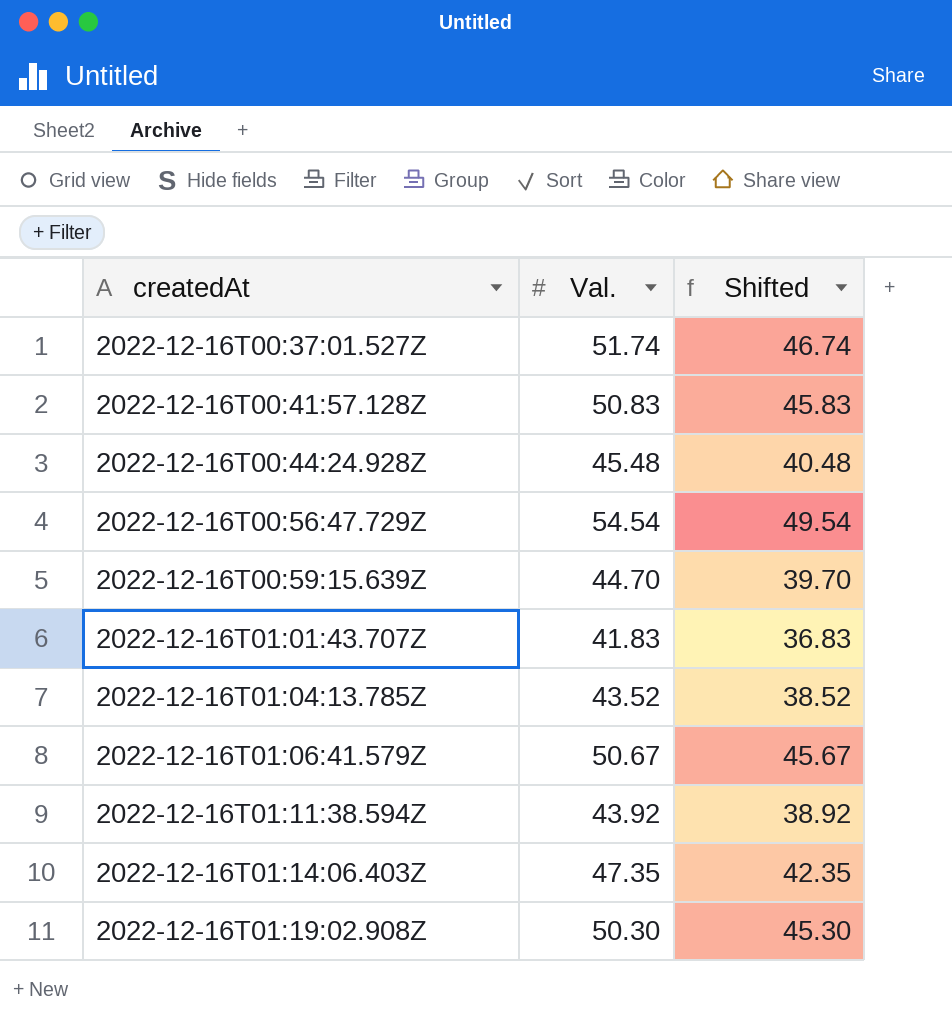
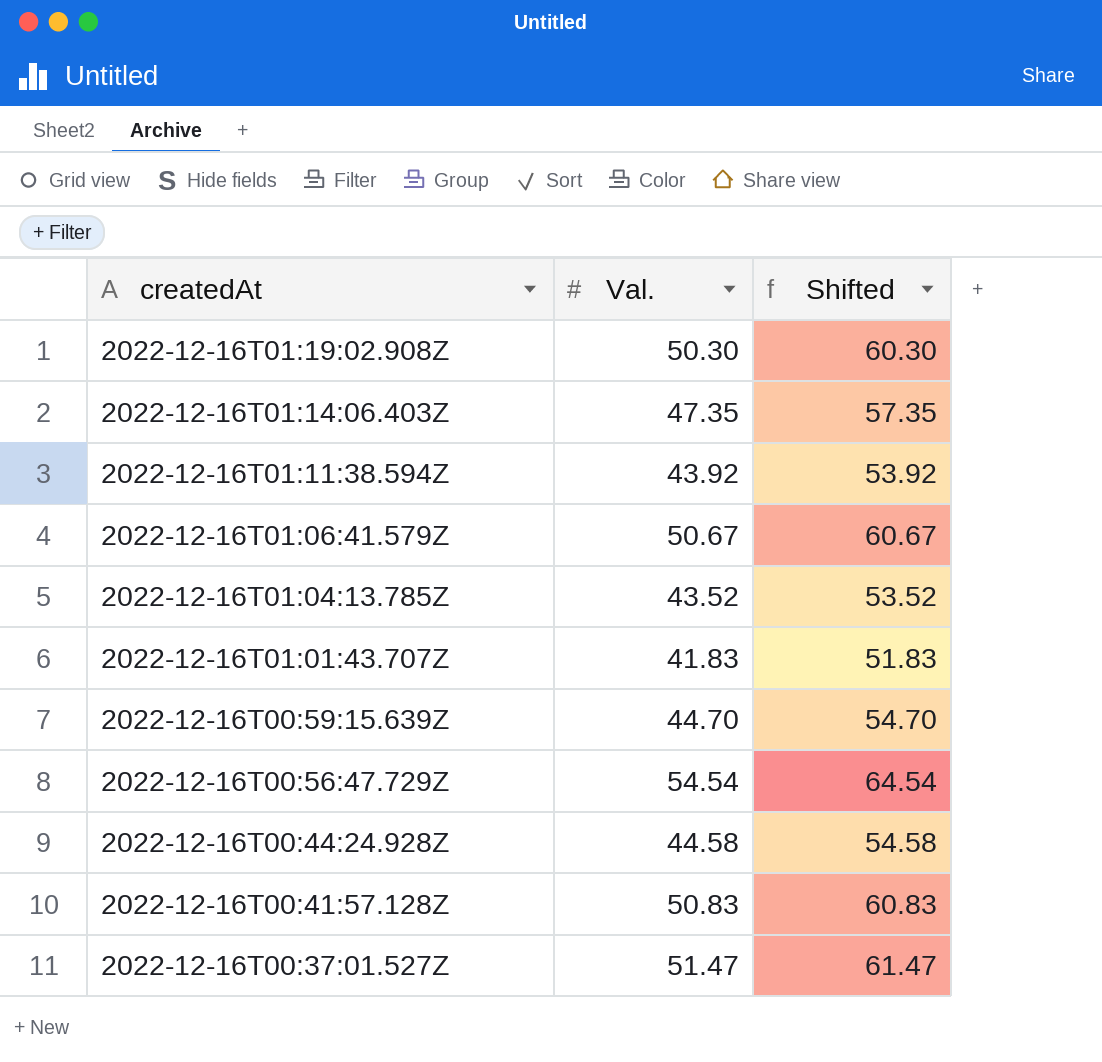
row order: createdAt ascending -> createdAt descending
column Shifted | formula: [Val.] - 5 -> [Val.] + 10
2022-12-16T00:44:24.928Z | Val.: 45.48 -> 44.58
2022-12-16T00:37:01.527Z | Val.: 51.74 -> 51.47

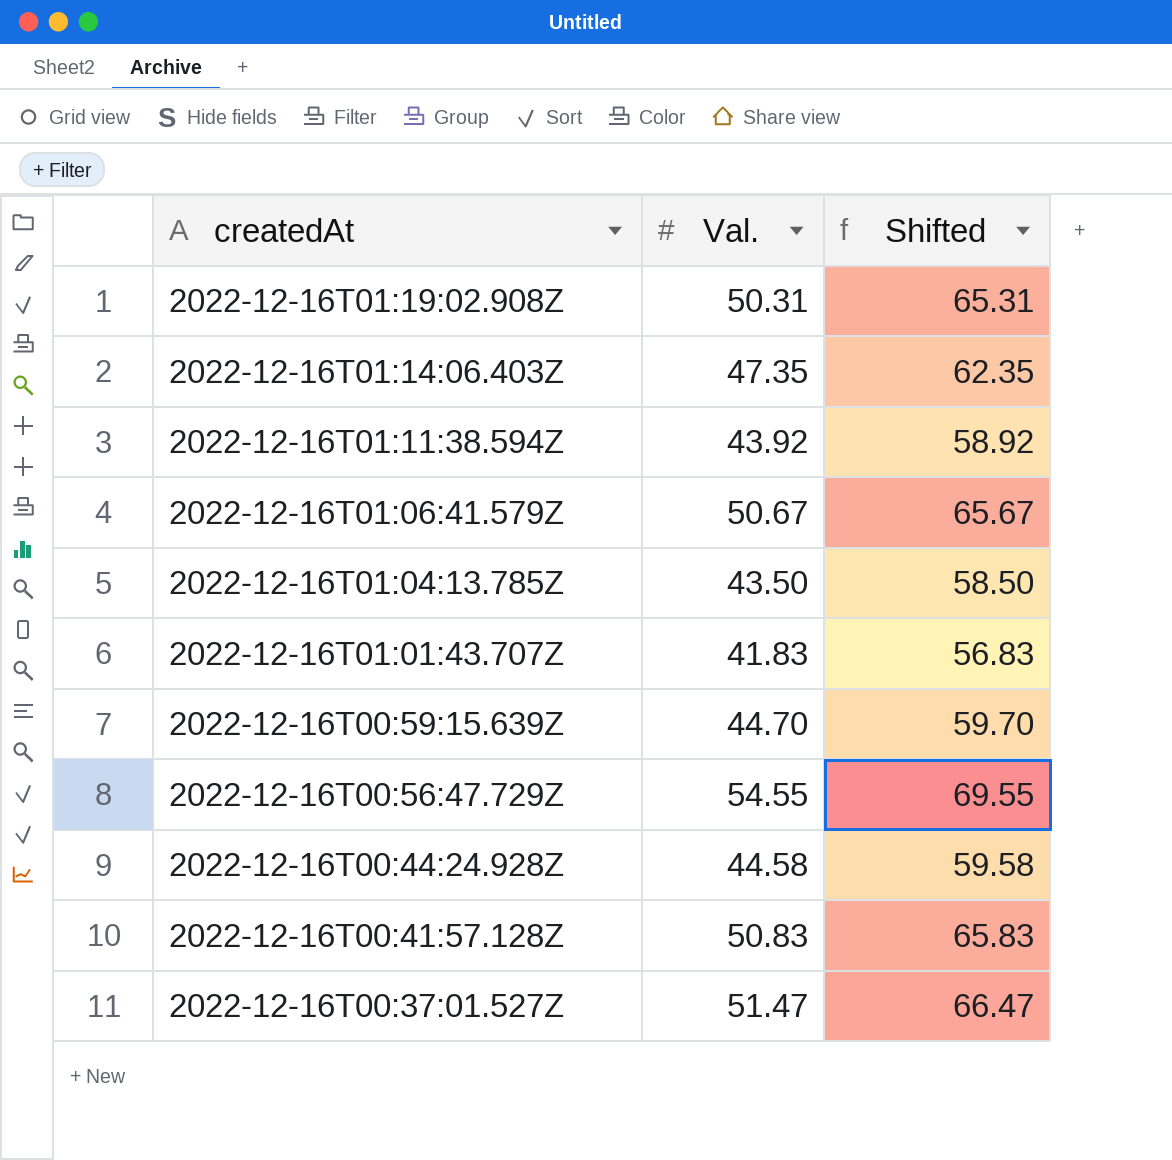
column Shifted | formula: [Val.] + 10 -> [Val.] + 15
2022-12-16T01:19:02.908Z | Val.: 50.30 -> 50.31
2022-12-16T01:04:13.785Z | Val.: 43.52 -> 43.50
2022-12-16T00:56:47.729Z | Val.: 54.54 -> 54.55

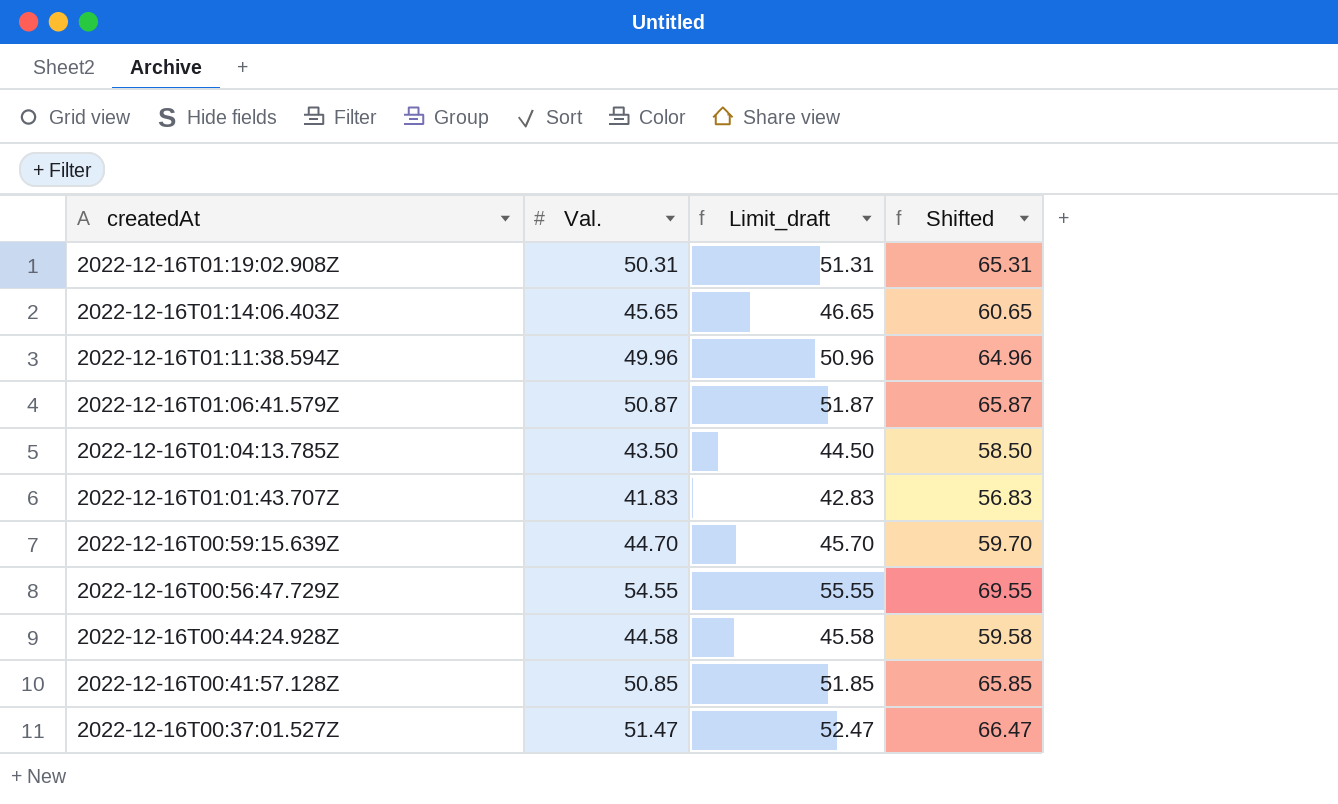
column Limit_draft | formula: none -> [Val.] + 1
2022-12-16T01:14:06.403Z | Val.: 47.35 -> 45.65
2022-12-16T01:14:06.403Z | Shifted: 62.35 -> 60.65
2022-12-16T01:11:38.594Z | Val.: 43.92 -> 49.96
2022-12-16T01:11:38.594Z | Shifted: 58.92 -> 64.96
2022-12-16T01:06:41.579Z | Val.: 50.67 -> 50.87
2022-12-16T01:06:41.579Z | Shifted: 65.67 -> 65.87
2022-12-16T00:41:57.128Z | Val.: 50.83 -> 50.85
2022-12-16T00:41:57.128Z | Shifted: 65.83 -> 65.85

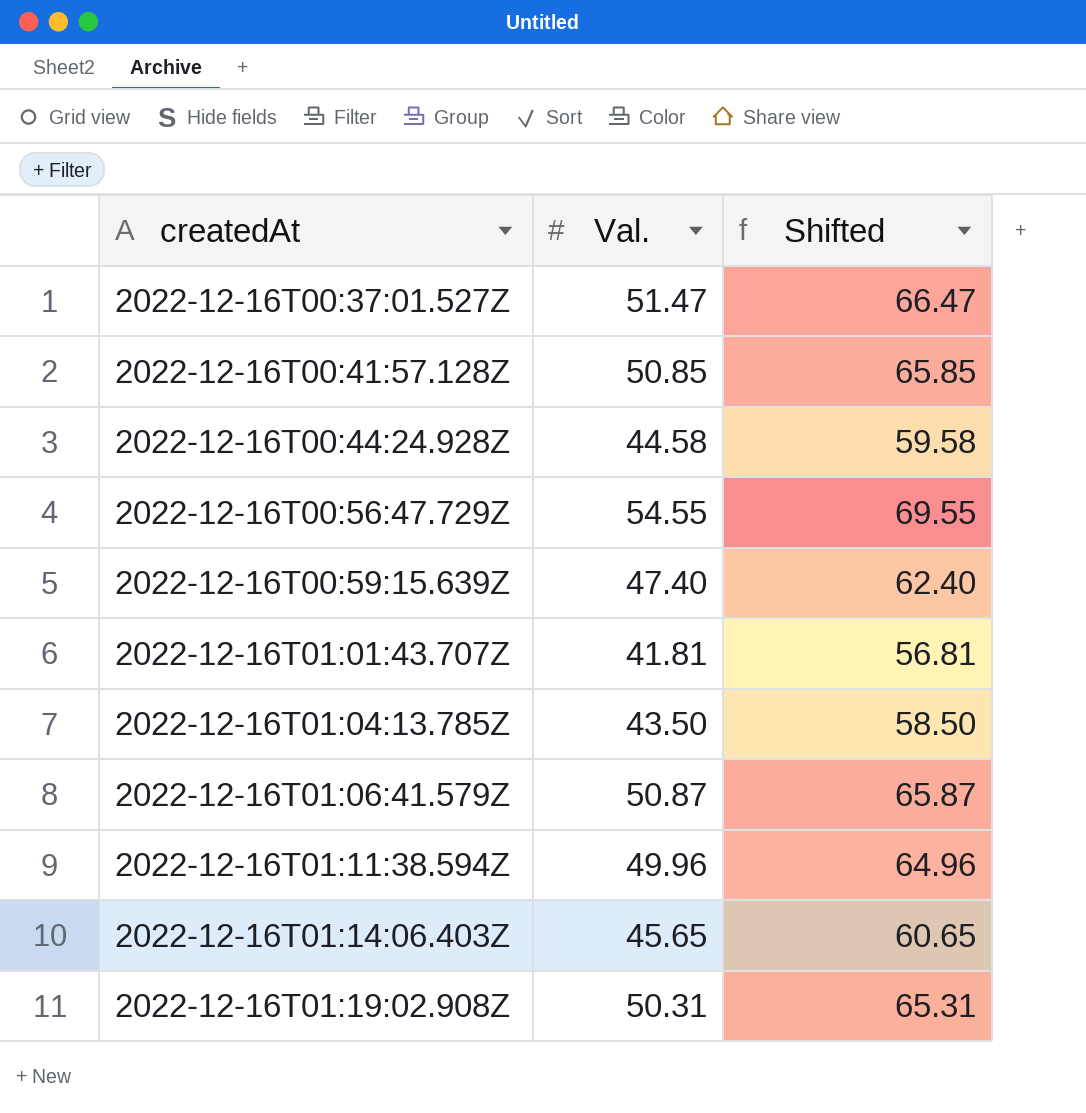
row order: createdAt descending -> createdAt ascending
column Limit_draft | formula: [Val.] + 1 -> none
2022-12-16T00:59:15.639Z | Val.: 44.70 -> 47.40
2022-12-16T00:59:15.639Z | Shifted: 59.70 -> 62.40
2022-12-16T01:01:43.707Z | Val.: 41.83 -> 41.81
2022-12-16T01:01:43.707Z | Shifted: 56.83 -> 56.81

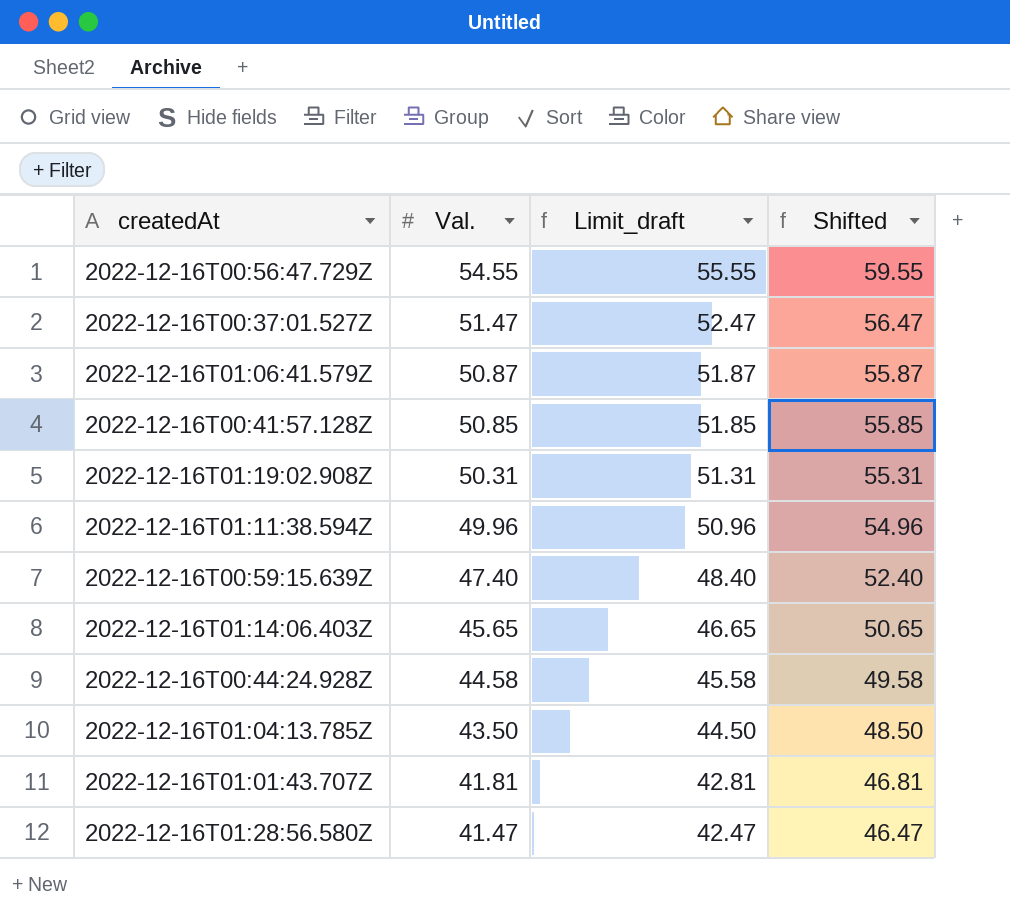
row order: createdAt ascending -> Val. descending
column Limit_draft | formula: none -> [Val.] + 1
column Shifted | formula: [Val.] + 15 -> [Val.] + 5
row 2022-12-16T01:28:56.580Z: none -> 41.47 | 42.47 | 46.47

